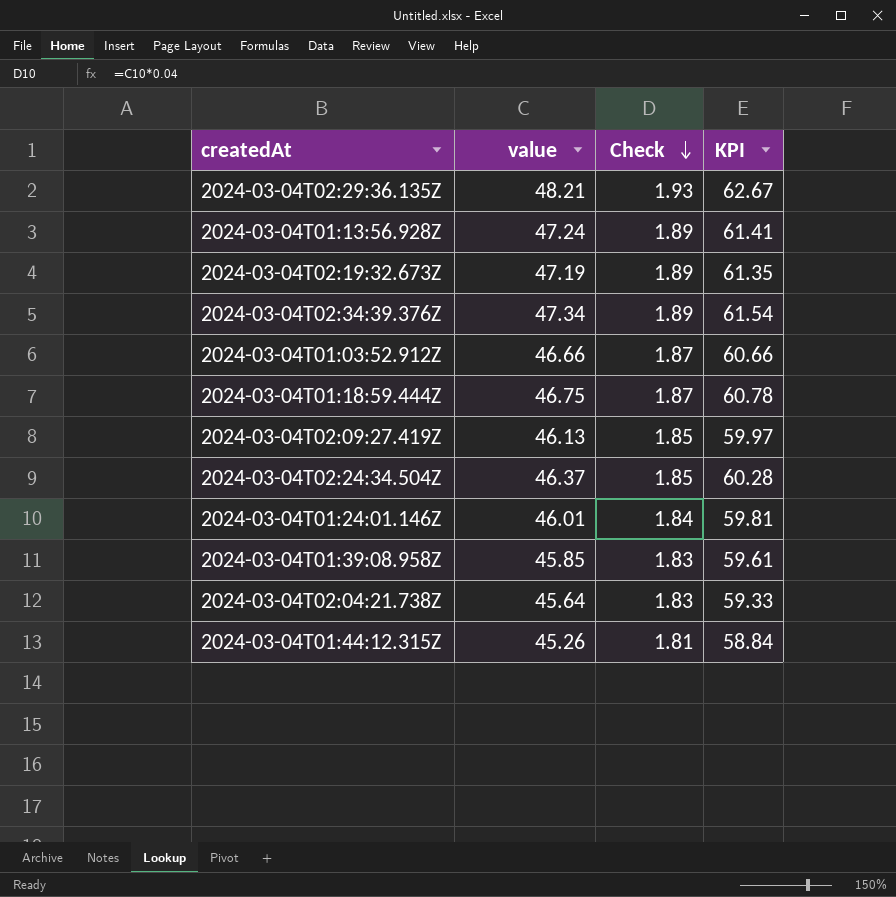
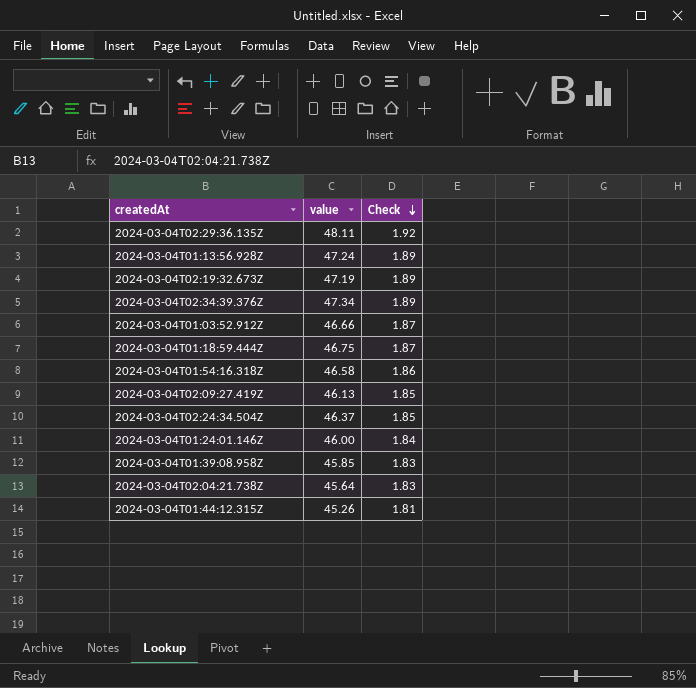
column KPI | formula: [value] * 1.3 -> none
2024-03-04T02:29:36.135Z | value: 48.21 -> 48.11
2024-03-04T02:29:36.135Z | Check: 1.93 -> 1.92
row 2024-03-04T01:54:16.318Z: none -> 46.58 | 1.86
2024-03-04T01:24:01.146Z | value: 46.01 -> 46.00

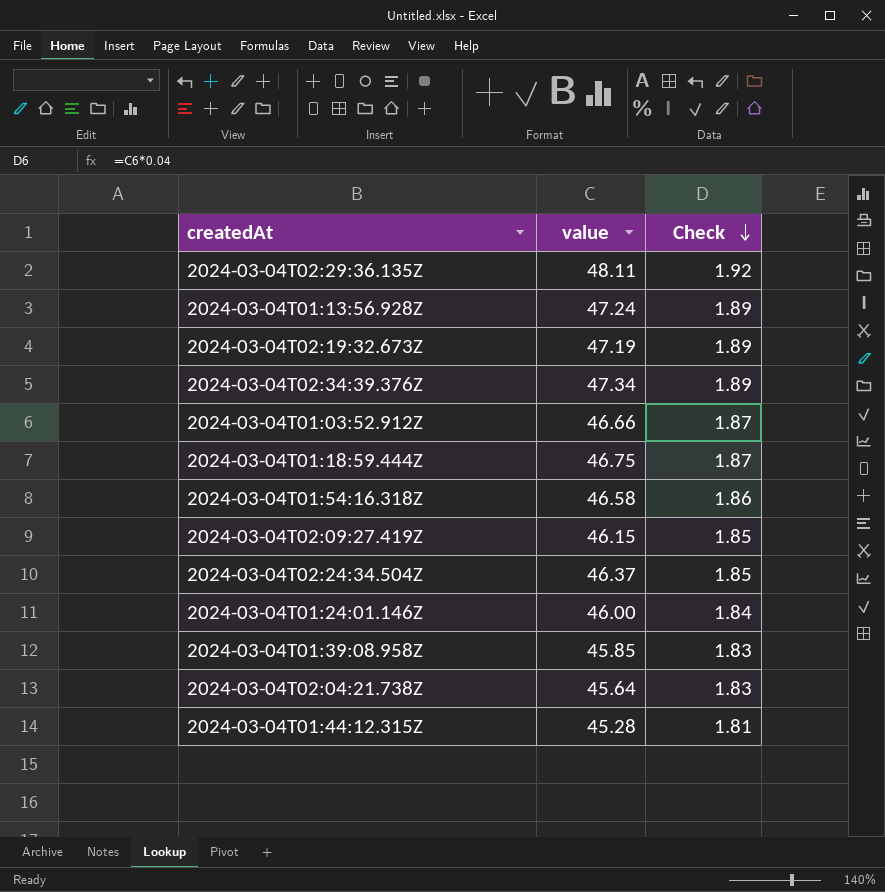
2024-03-04T02:09:27.419Z | value: 46.13 -> 46.15
2024-03-04T01:44:12.315Z | value: 45.26 -> 45.28

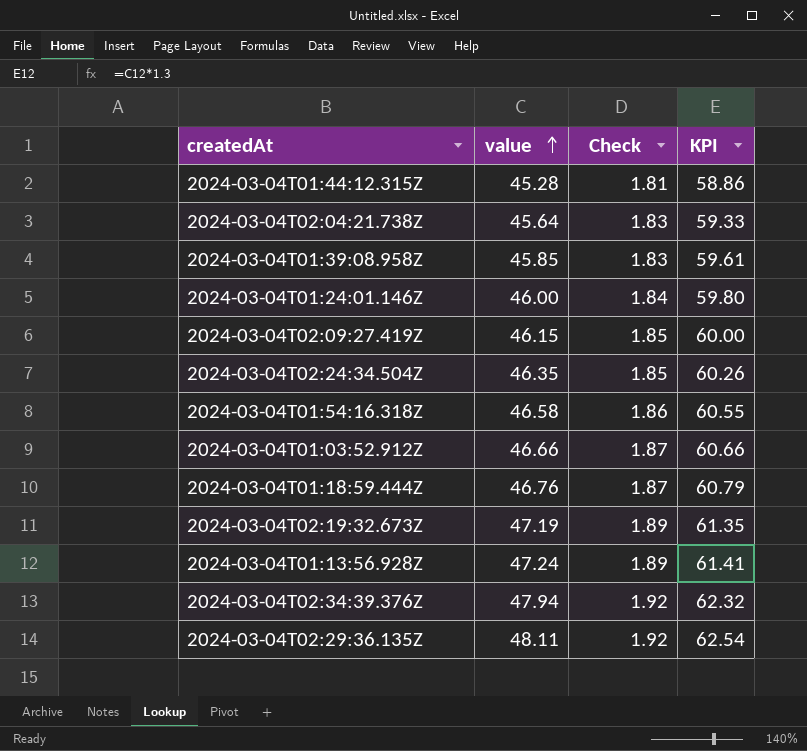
row order: Check descending -> value ascending
column KPI | formula: none -> [value] * 1.3
2024-03-04T02:24:34.504Z | value: 46.37 -> 46.35
2024-03-04T01:18:59.444Z | value: 46.75 -> 46.76
2024-03-04T02:34:39.376Z | value: 47.34 -> 47.94
2024-03-04T02:34:39.376Z | Check: 1.89 -> 1.92

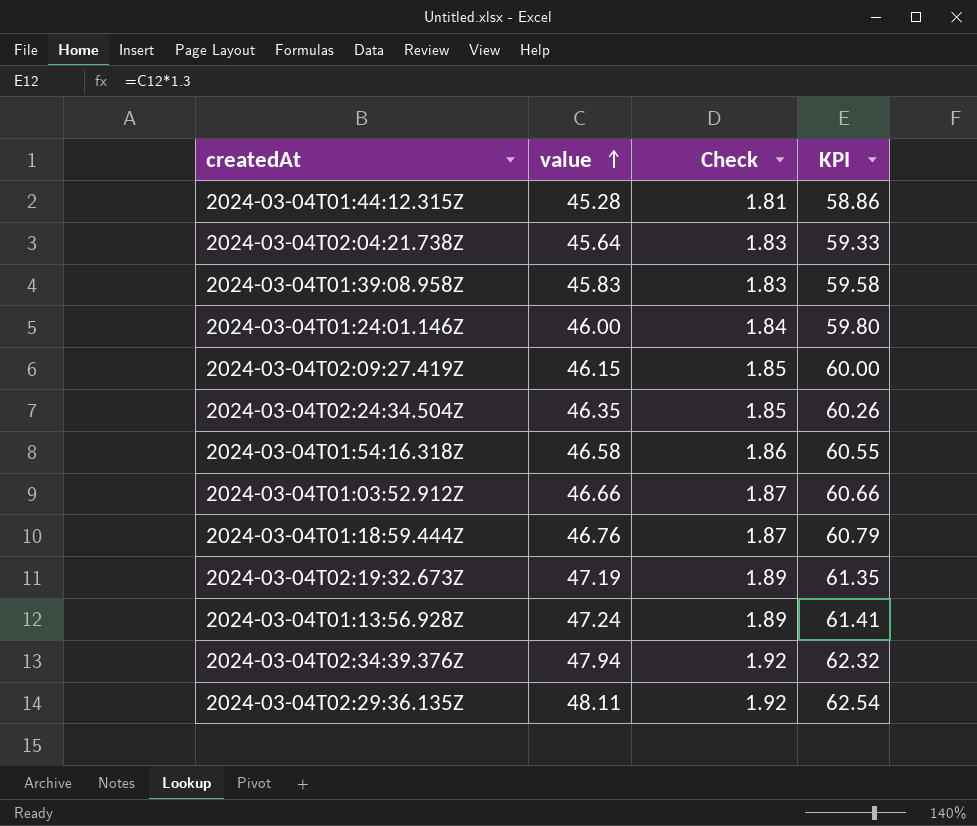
2024-03-04T01:39:08.958Z | value: 45.85 -> 45.83
2024-03-04T01:39:08.958Z | KPI: 59.61 -> 59.58

